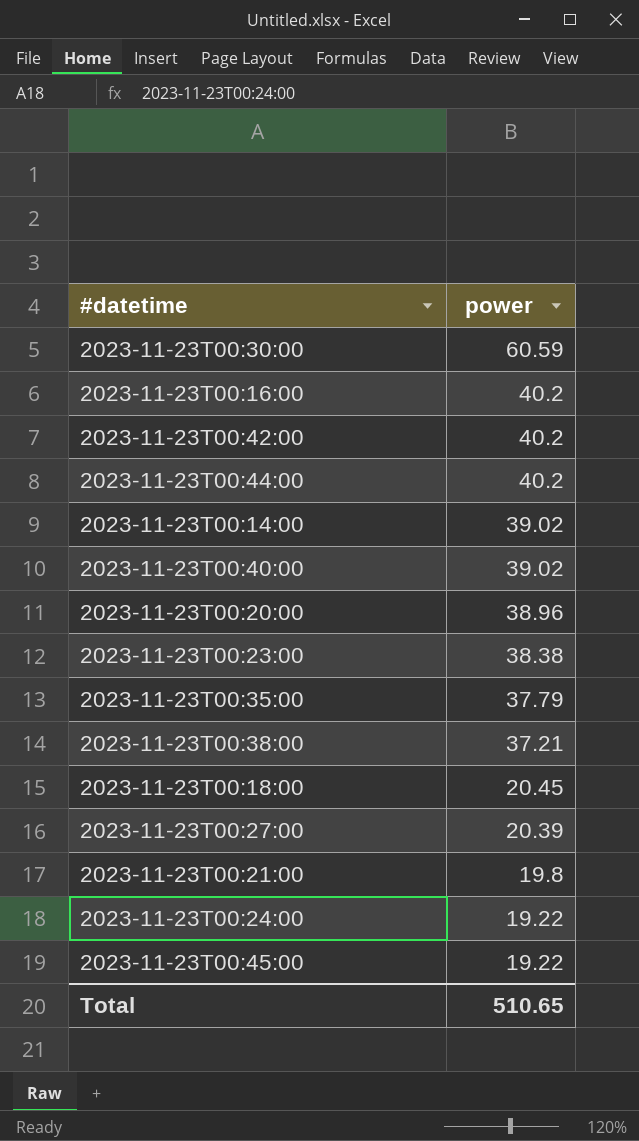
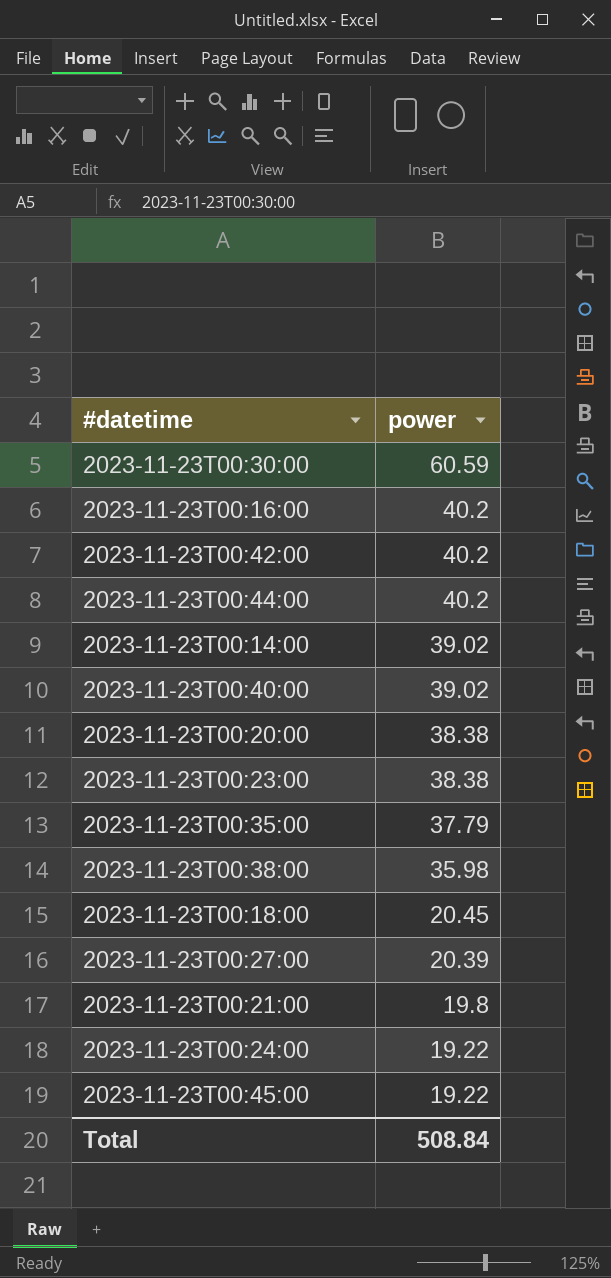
2023-11-23T00:20:00 | power: 38.96 -> 38.38
2023-11-23T00:38:00 | power: 37.21 -> 35.98
Total | power: 510.65 -> 508.84

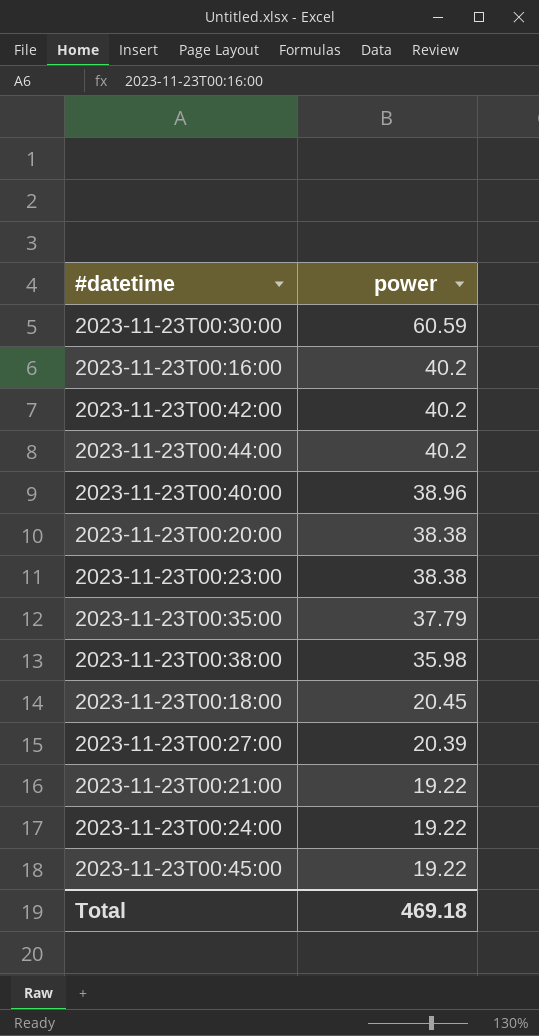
row 2023-11-23T00:14:00: 39.02 -> none
2023-11-23T00:40:00 | power: 39.02 -> 38.96
2023-11-23T00:21:00 | power: 19.8 -> 19.22
Total | power: 508.84 -> 469.18

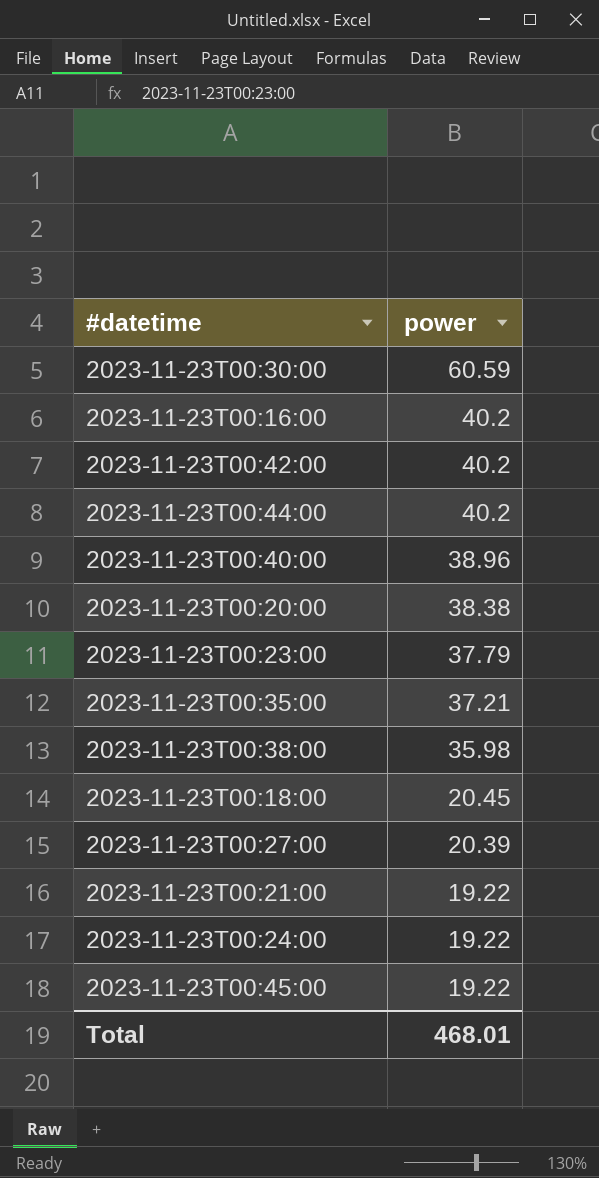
2023-11-23T00:23:00 | power: 38.38 -> 37.79
2023-11-23T00:35:00 | power: 37.79 -> 37.21
Total | power: 469.18 -> 468.01

